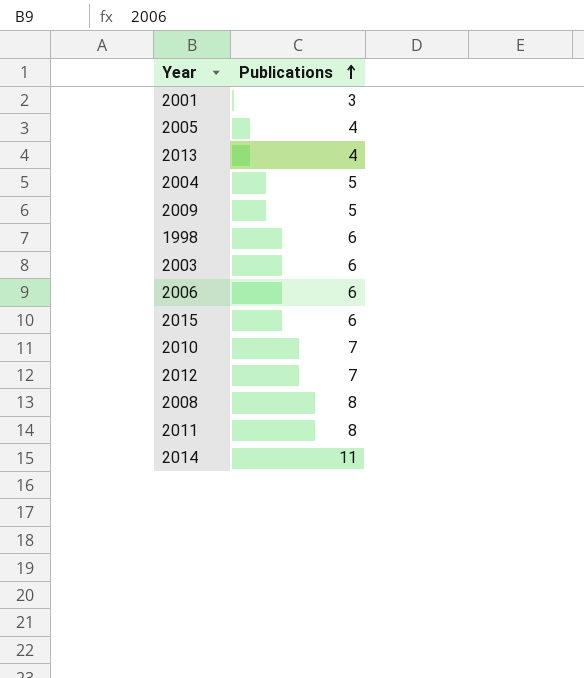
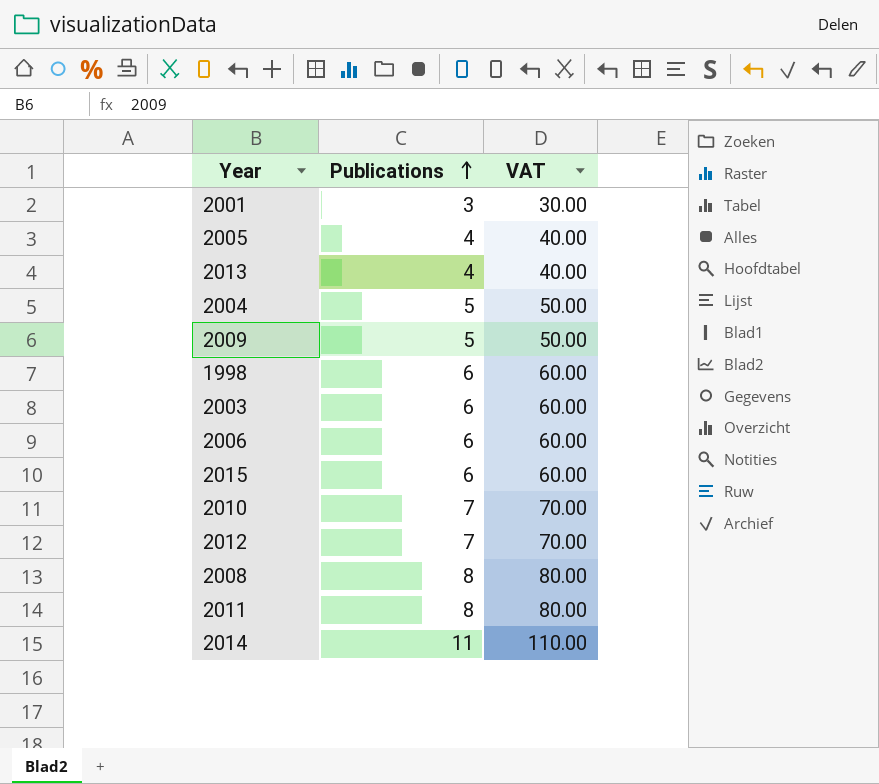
column VAT | formula: none -> [Publications] * 10

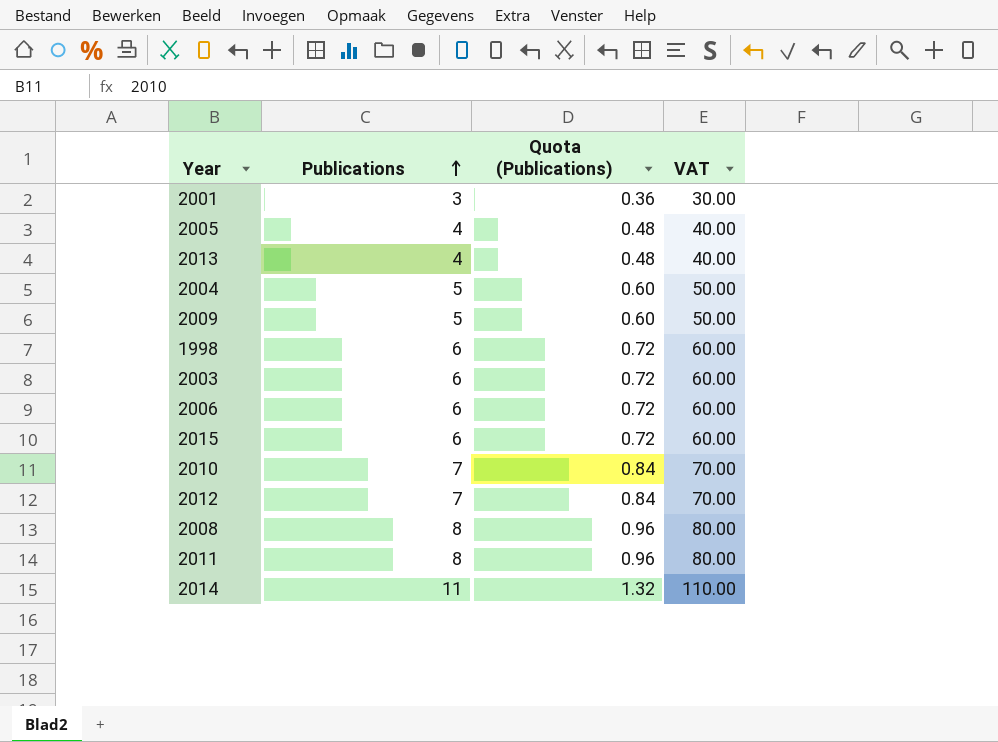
column Quota (Publications) | formula: none -> [Publications] * 0.12

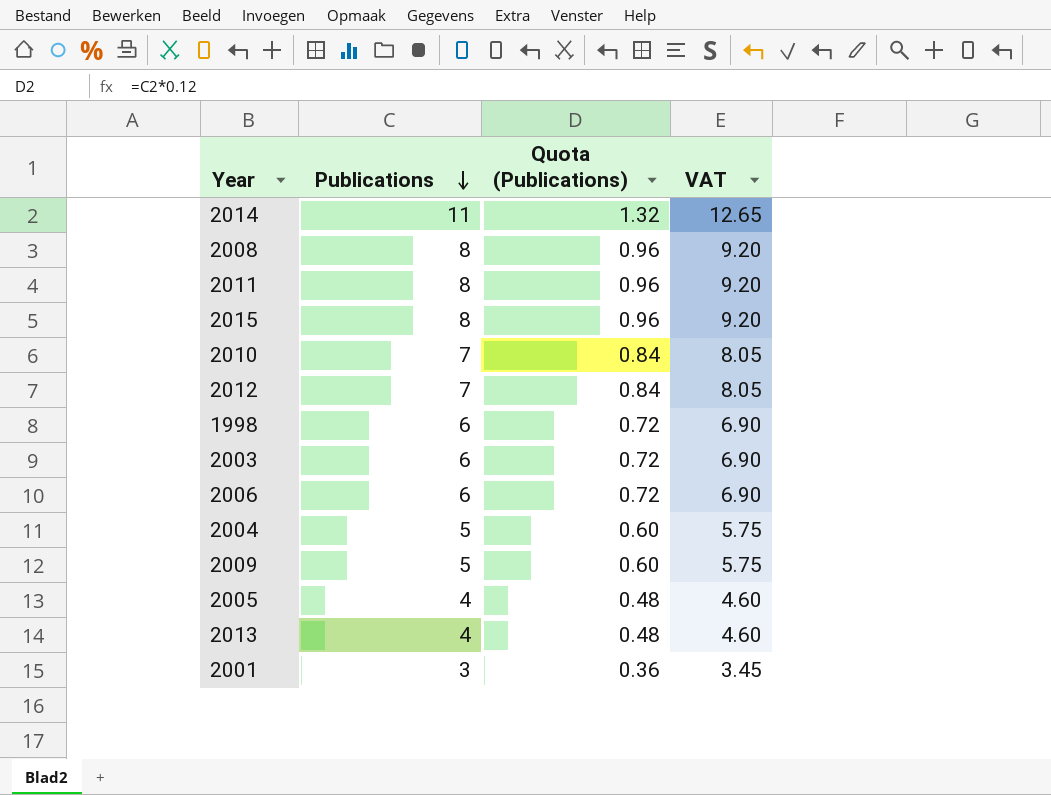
row order: Publications ascending -> Publications descending
column VAT | formula: [Publications] * 10 -> [Publications] * 1.15
2015 | Publications: 6 -> 8
2015 | Quota (Publications): 0.72 -> 0.96

